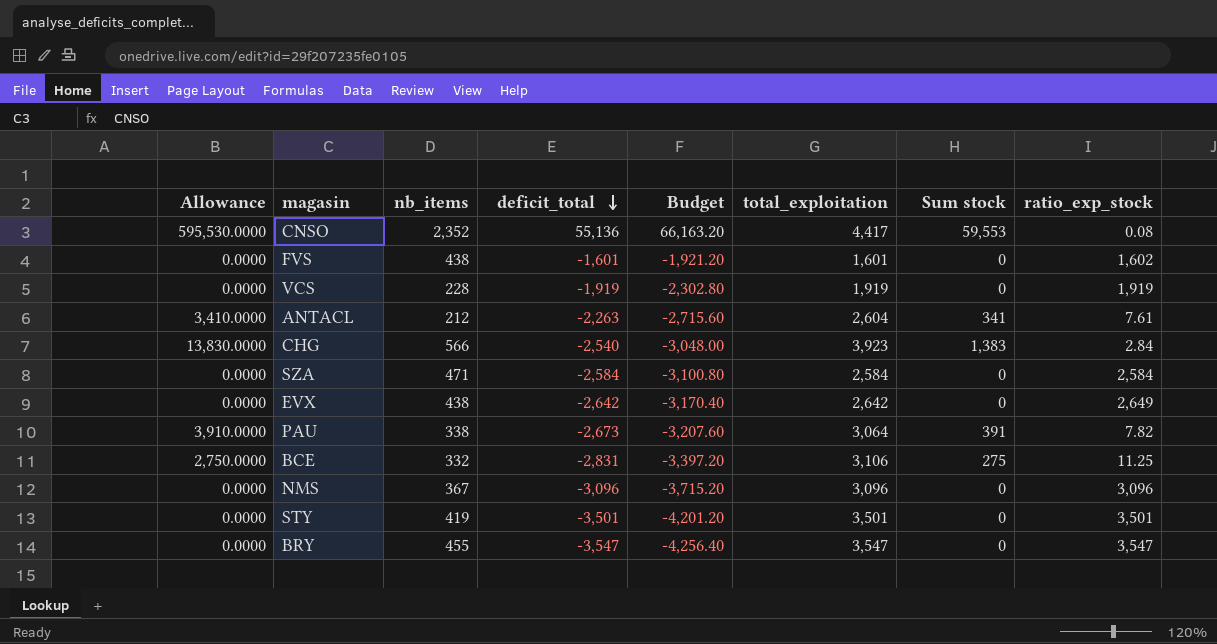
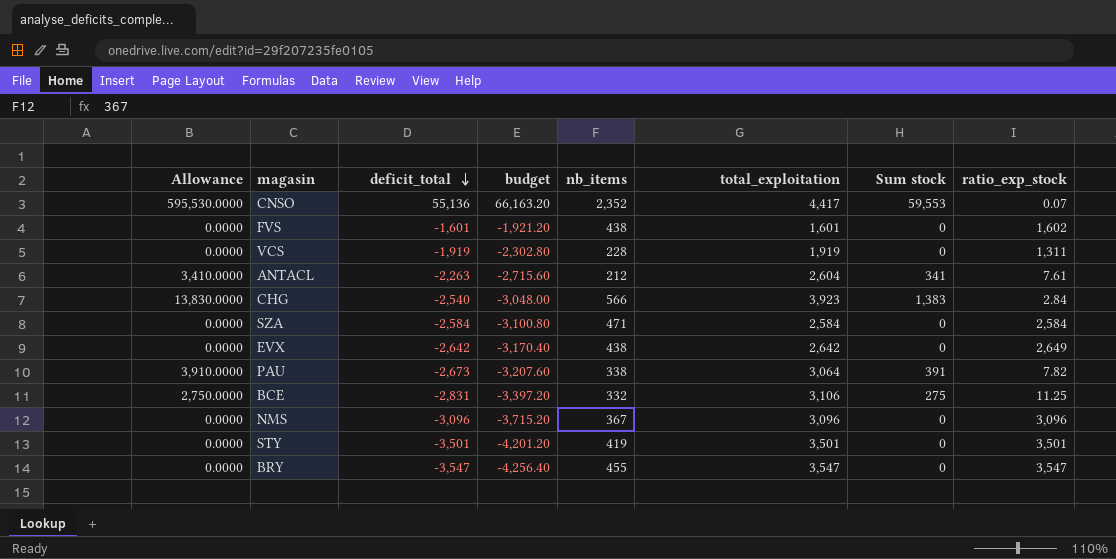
column name: Budget -> budget
column nb_items | position: 3 -> 5
CNSO | ratio_exp_stock: 0.08 -> 0.07
VCS | ratio_exp_stock: 1,919 -> 1,311

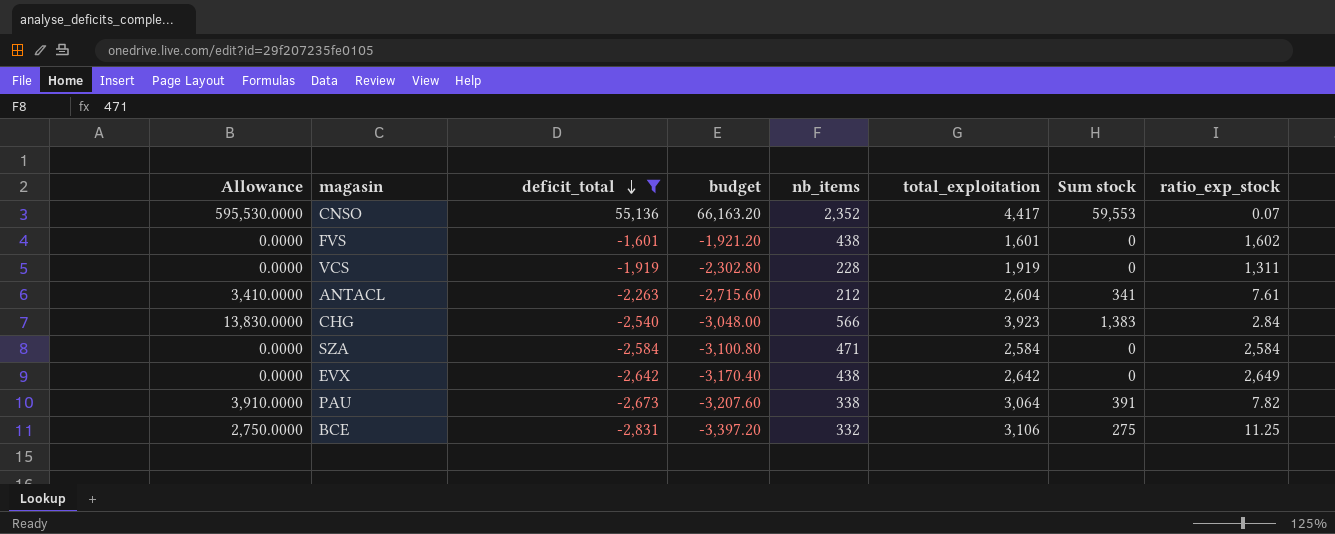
filter: none -> deficit_total >= -2,831

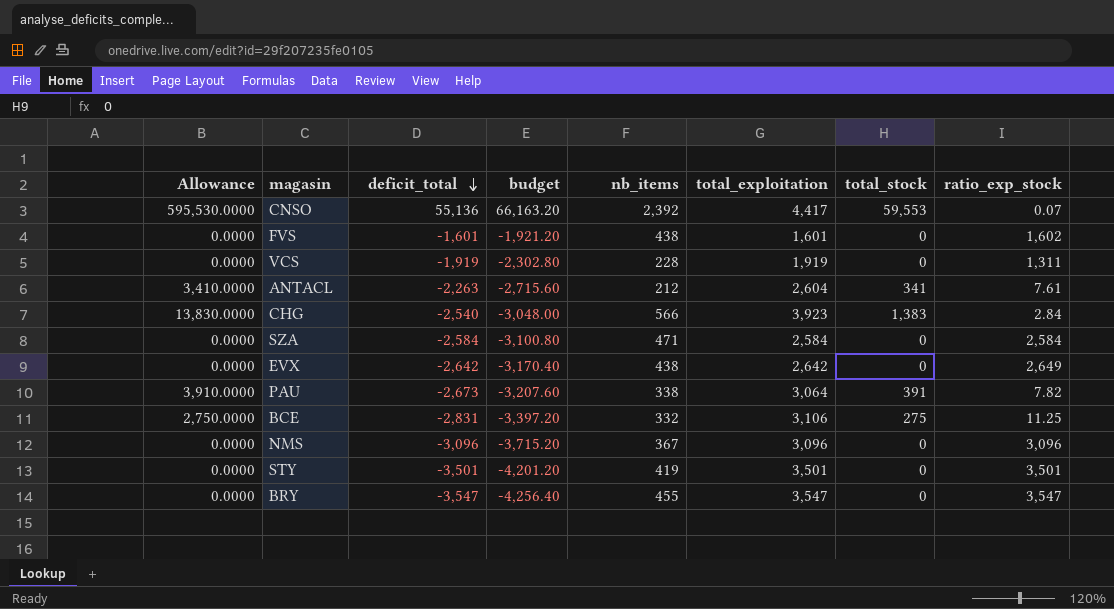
filter: deficit_total >= -2,831 -> none
column name: Sum stock -> total_stock
CNSO | nb_items: 2,352 -> 2,392

